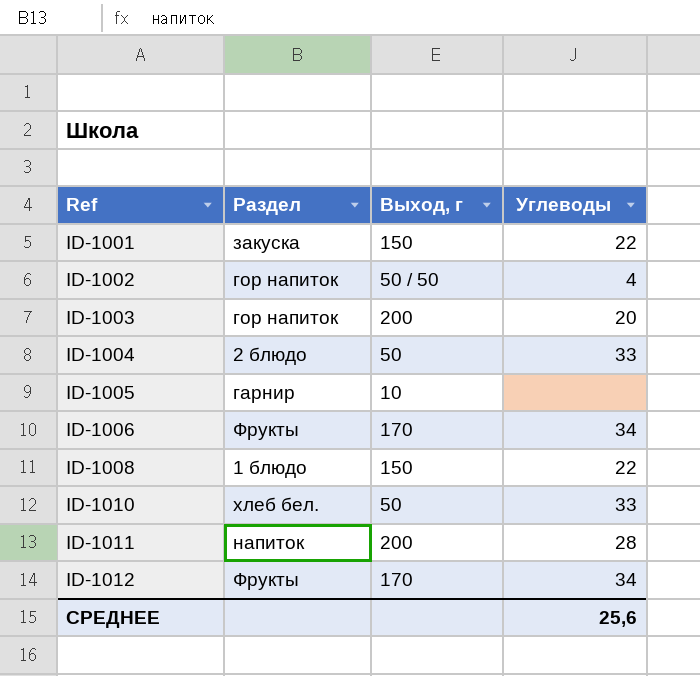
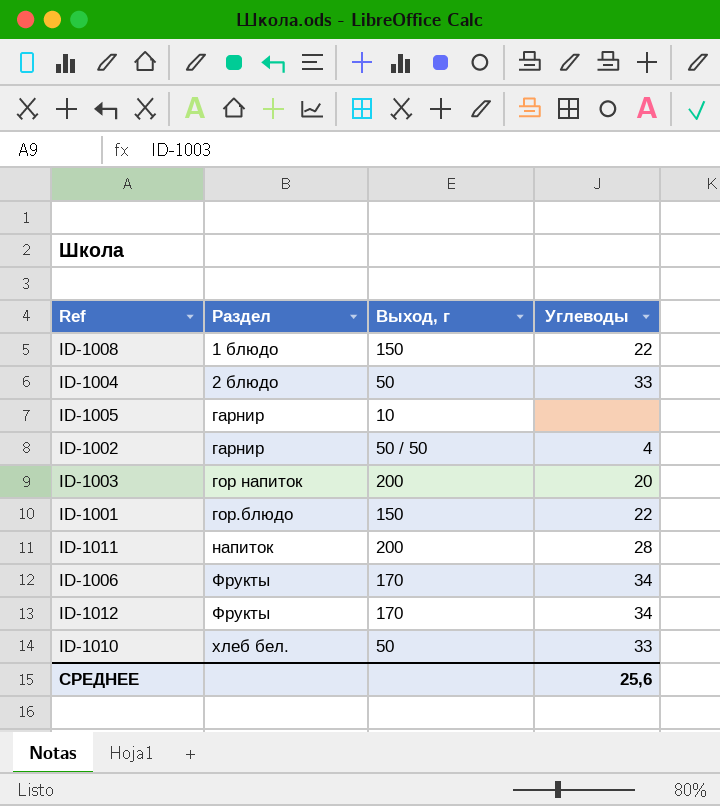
row order: Ref ascending -> Раздел ascending
ID-1002 | Раздел: гор напиток -> гарнир
ID-1001 | Раздел: закуска -> гор.блюдо

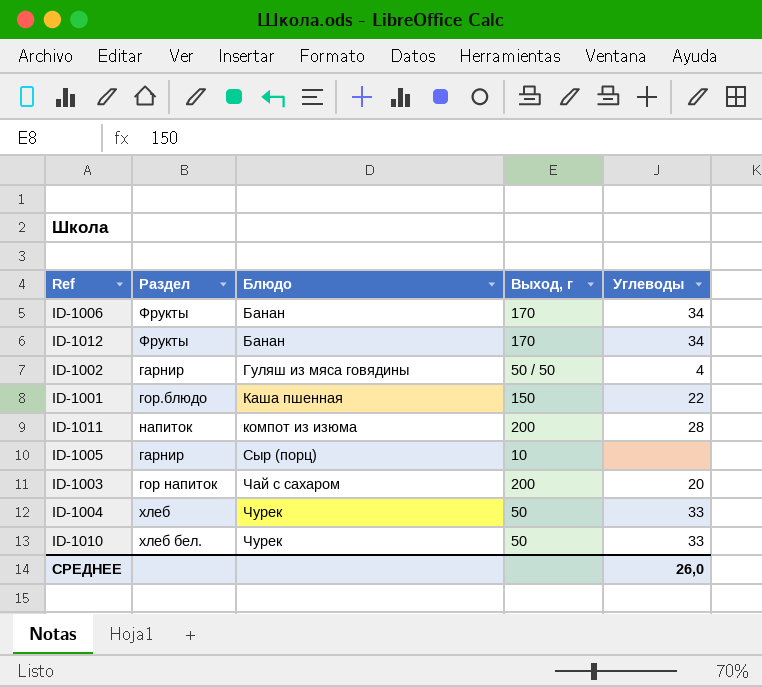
row order: Раздел ascending -> Блюдо ascending
column Блюдо | position: none -> 3
row ID-1008: 1 блюдо | 150 | 22 -> none
ID-1004 | Раздел: 2 блюдо -> хлеб
СРЕДНЕЕ | Углеводы: 25,6 -> 26,0

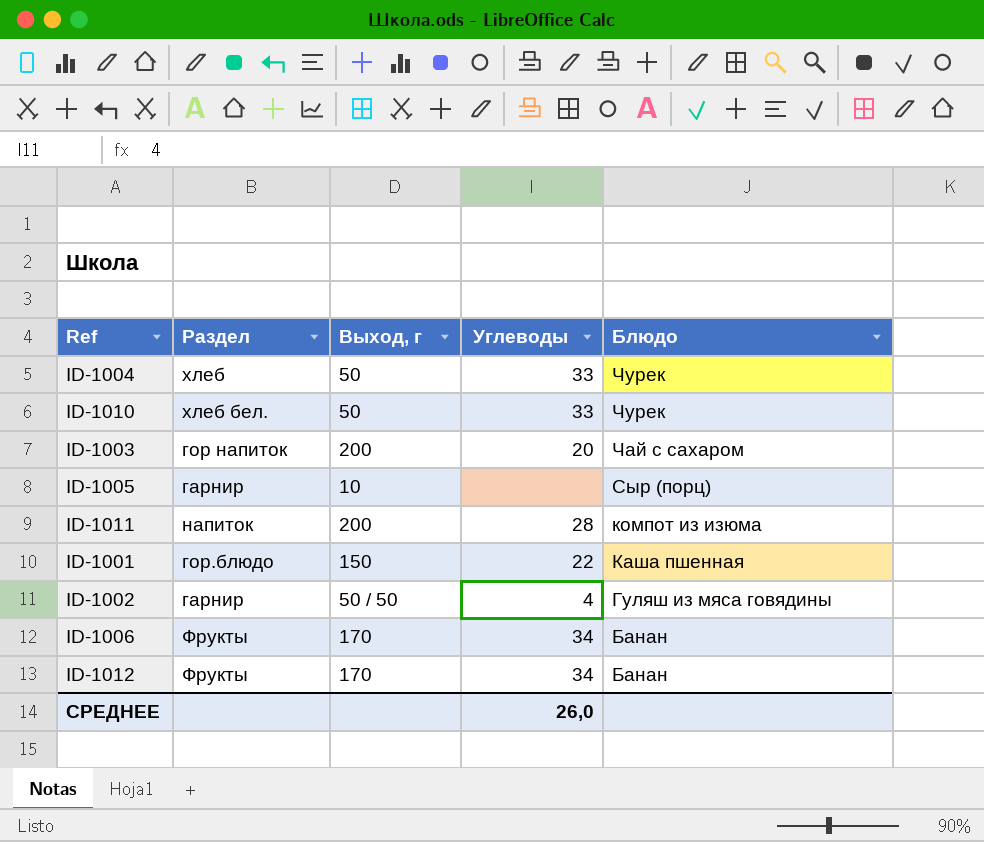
row order: Блюдо ascending -> Блюдо descending
column Блюдо | position: 3 -> 5

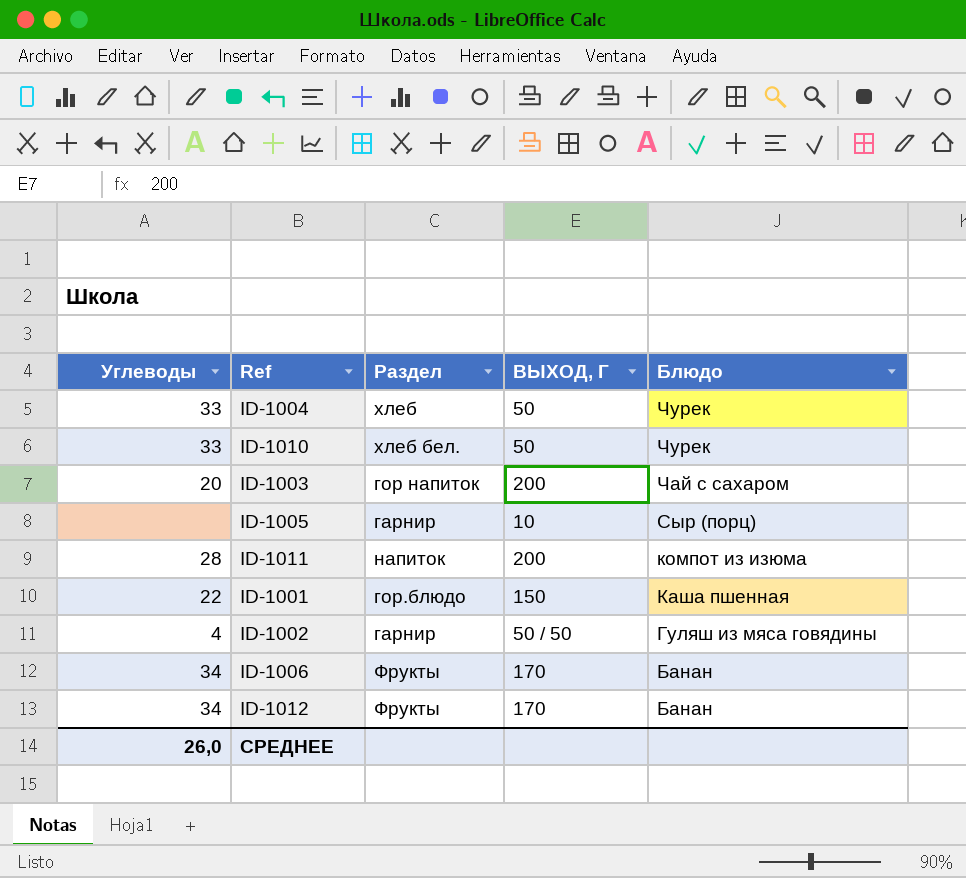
column Углеводы | position: 4 -> 1
column name: Выход, г -> ВЫХОД, Г

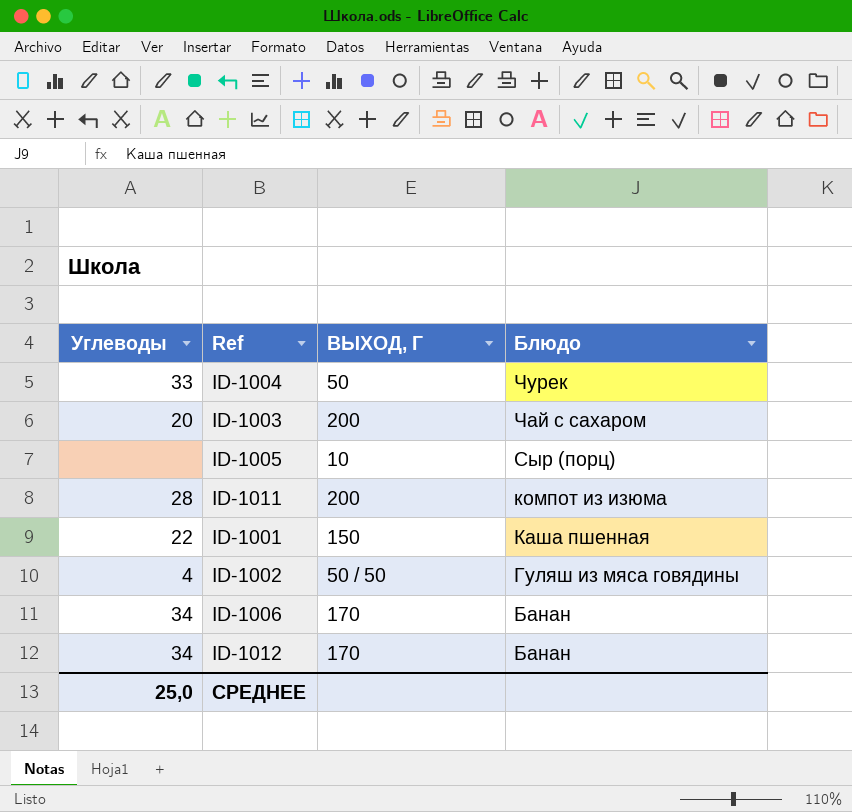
column Раздел | position: 3 -> none
row ID-1010: 33 | хлеб бел. | 50 | Чурек -> none
СРЕДНЕЕ | Углеводы: 26,0 -> 25,0

